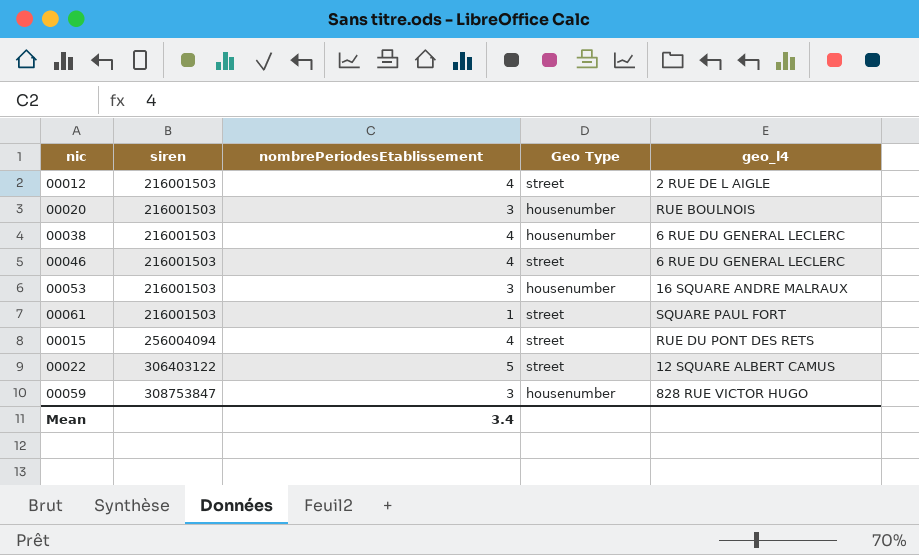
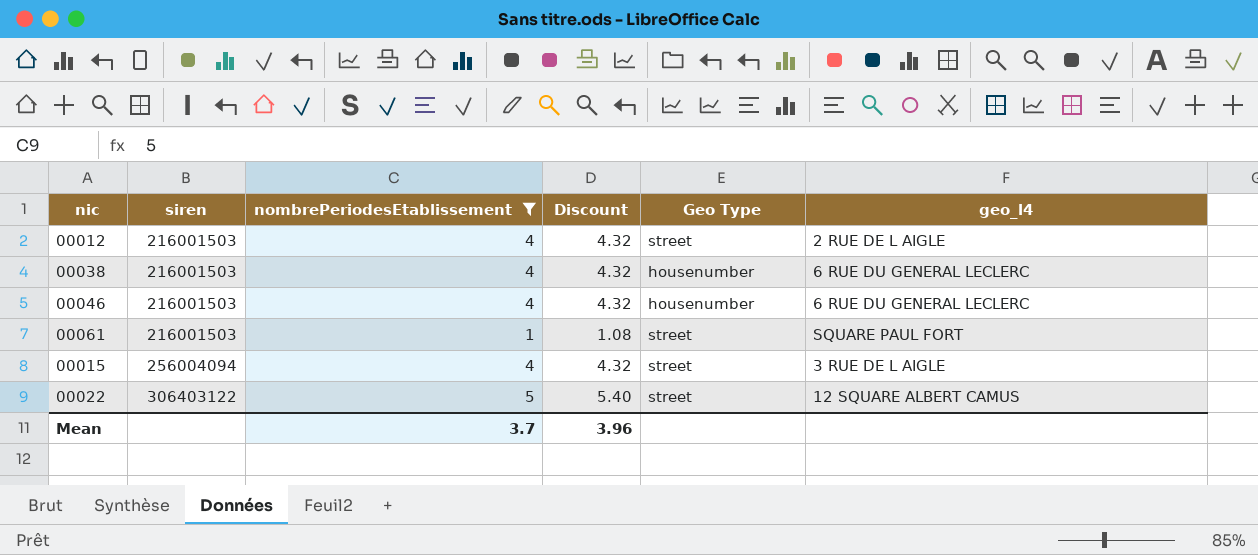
filter: none -> nombrePeriodesEtablissement != 3
column Discount | formula: none -> [nombrePeriodesEtablissement] * 1.08
00046 | Geo Type: street -> housenumber
00015 | geo_l4: RUE DU PONT DES RETS -> 3 RUE DE L AIGLE
Mean | nombrePeriodesEtablissement: 3.4 -> 3.7

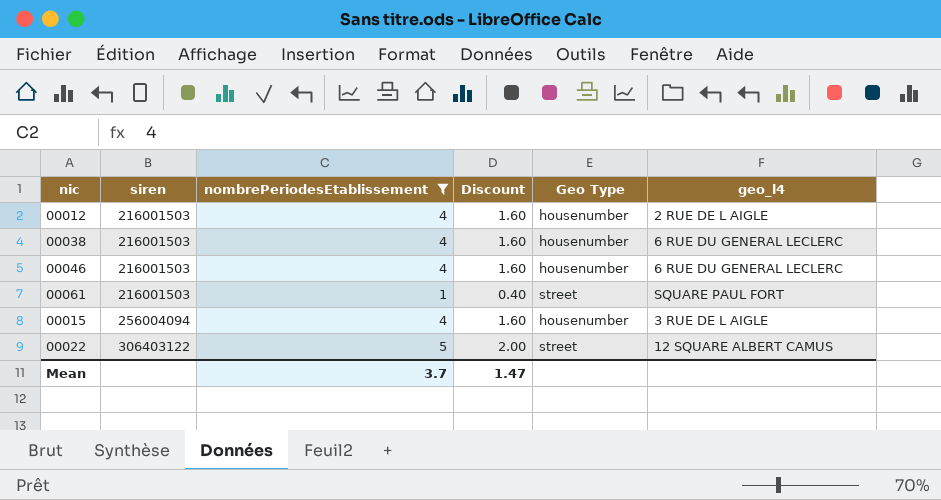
column Discount | formula: [nombrePeriodesEtablissement] * 1.08 -> [nombrePeriodesEtablissement] * 0.4
00012 | Geo Type: street -> housenumber
00015 | Geo Type: street -> housenumber
Mean | Discount: 3.96 -> 1.47

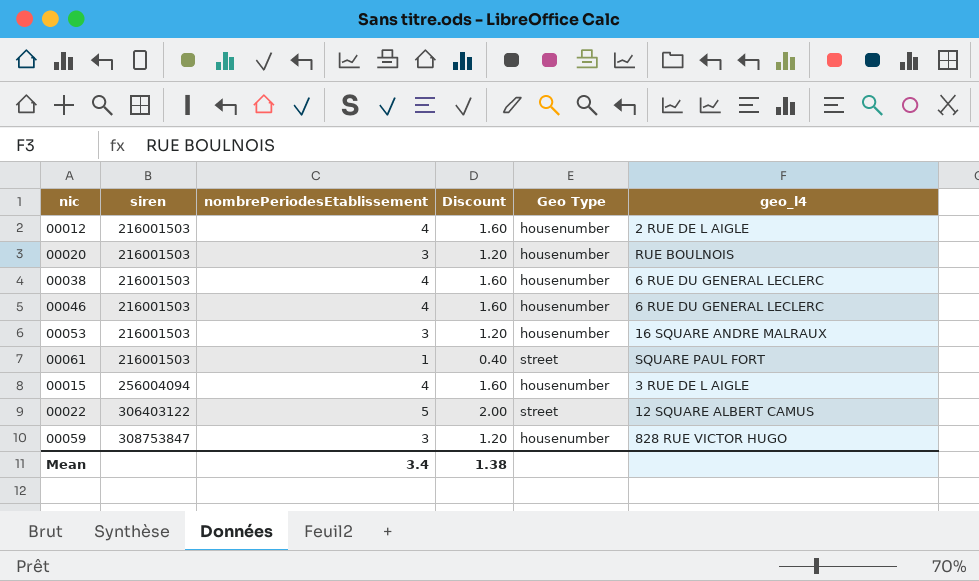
filter: nombrePeriodesEtablissement != 3 -> none
Mean | nombrePeriodesEtablissement: 3.7 -> 3.4
Mean | Discount: 1.47 -> 1.38

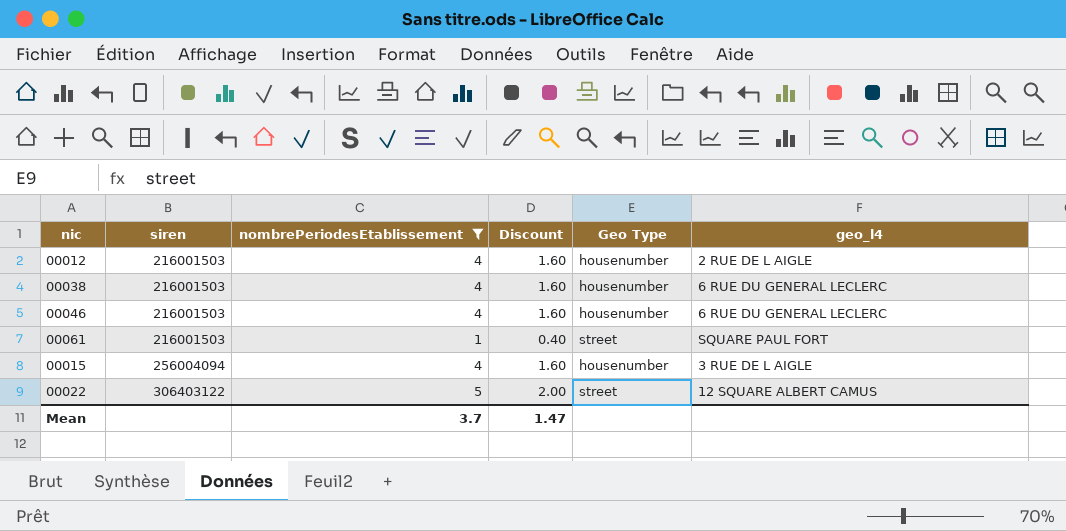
filter: none -> nombrePeriodesEtablissement != 3
Mean | nombrePeriodesEtablissement: 3.4 -> 3.7
Mean | Discount: 1.38 -> 1.47

